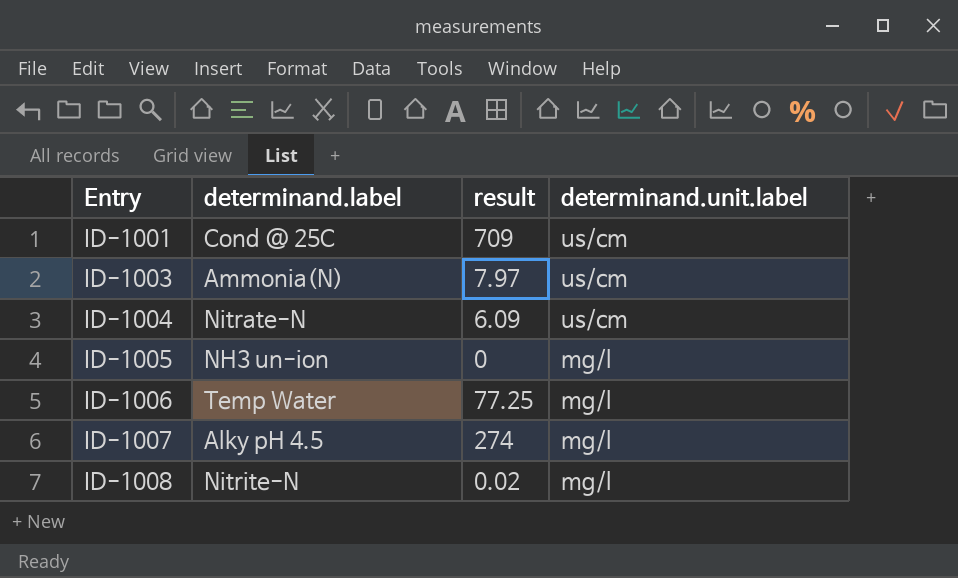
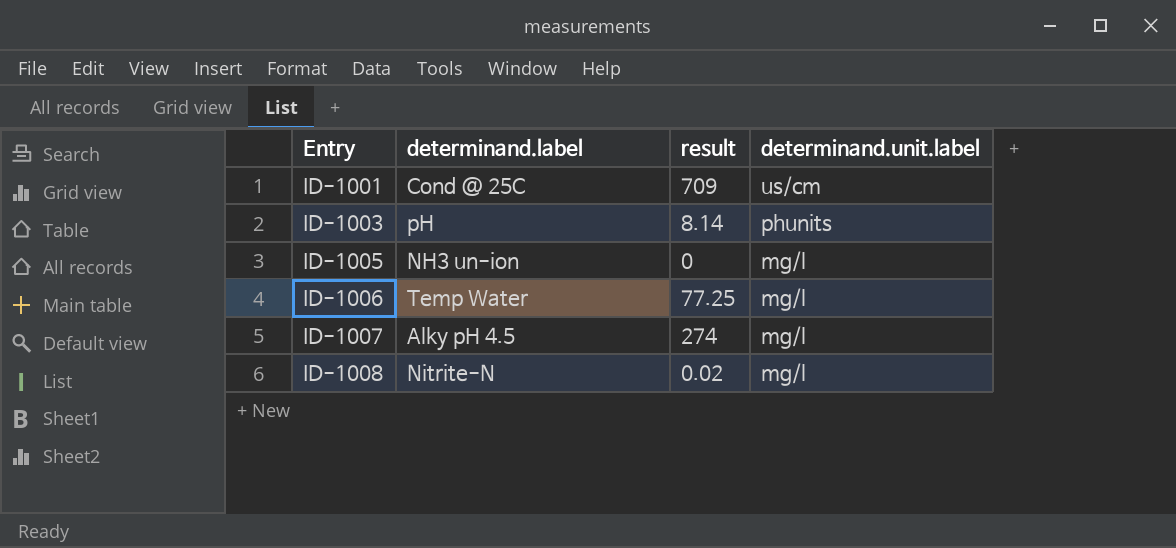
row ID-1004: Nitrate-N | 6.09 | us/cm -> none
ID-1003 | determinand.label: Ammonia(N) -> pH
ID-1003 | result: 7.97 -> 8.14
ID-1003 | determinand.unit.label: us/cm -> phunits

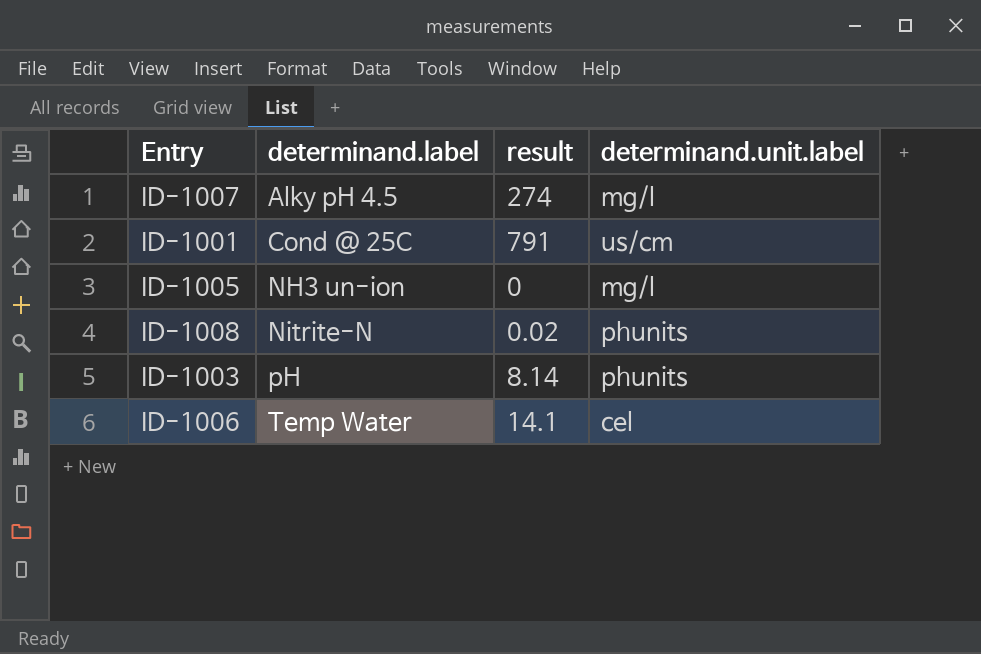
row order: Entry ascending -> determinand.label ascending
ID-1001 | result: 709 -> 791
ID-1008 | determinand.unit.label: mg/l -> phunits
ID-1006 | result: 77.25 -> 14.1
ID-1006 | determinand.unit.label: mg/l -> cel

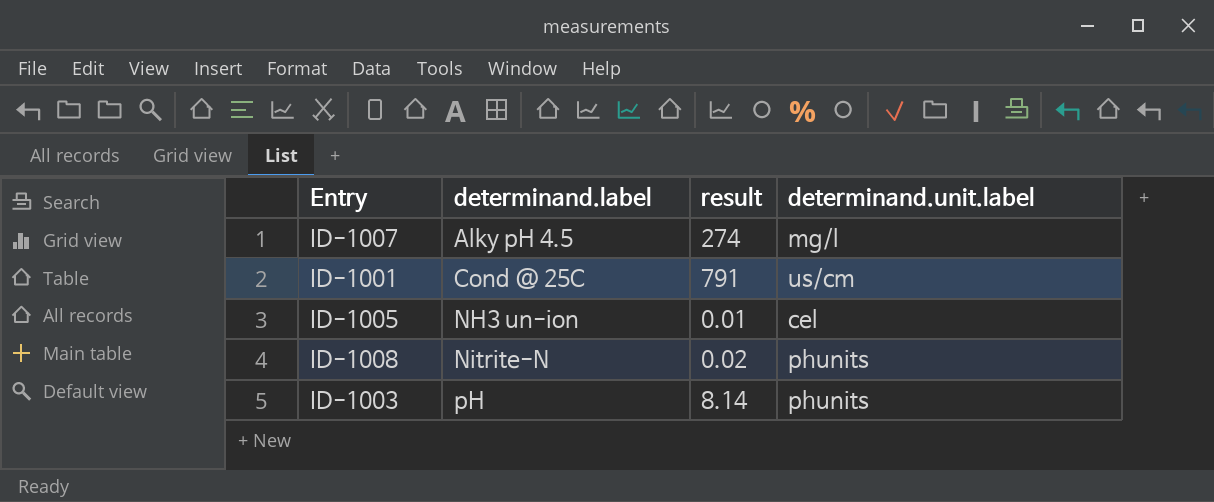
row ID-1006: Temp Water | 14.1 | cel -> none
ID-1005 | result: 0 -> 0.01
ID-1005 | determinand.unit.label: mg/l -> cel

